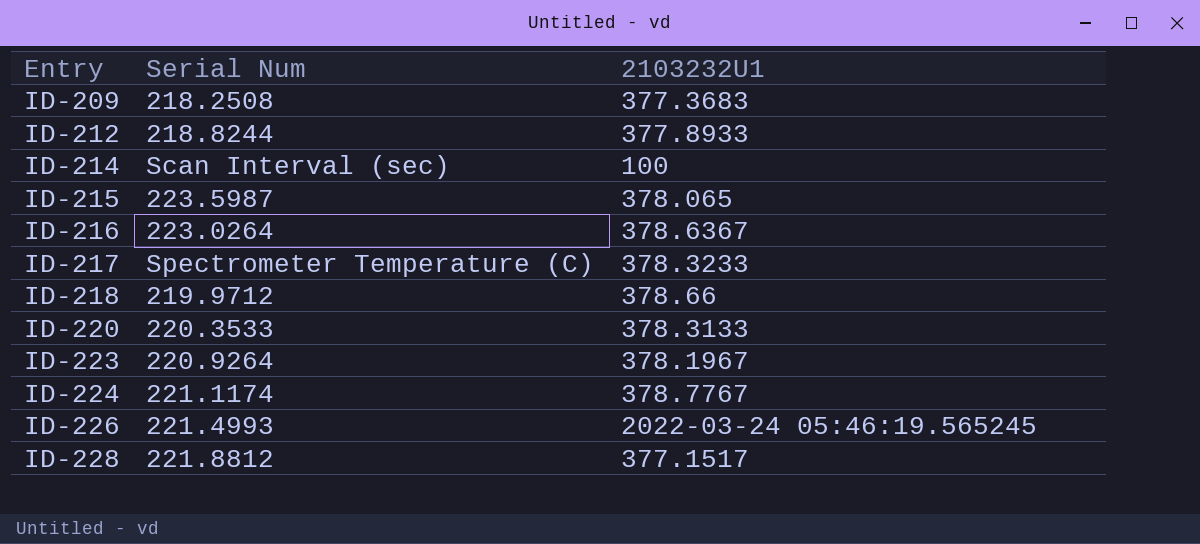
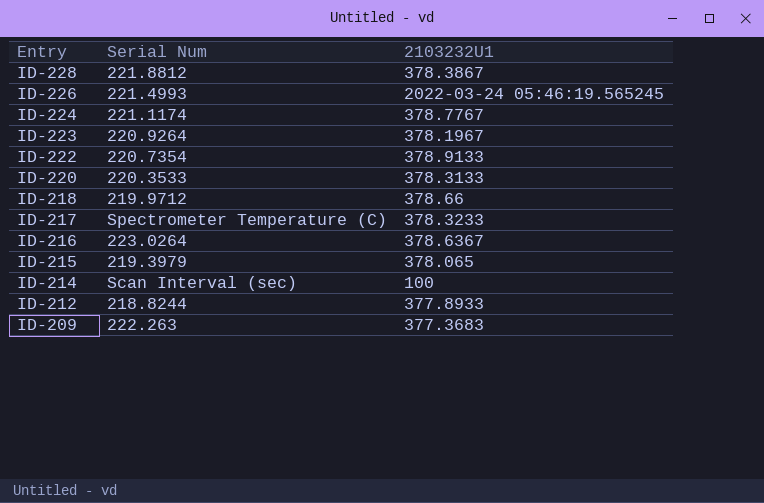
row order: Entry ascending -> Entry descending
ID-228 | 2103232U1: 377.1517 -> 378.3867
row ID-222: none -> 220.7354 | 378.9133
ID-215 | Serial Num: 223.5987 -> 219.3979
ID-209 | Serial Num: 218.2508 -> 222.263

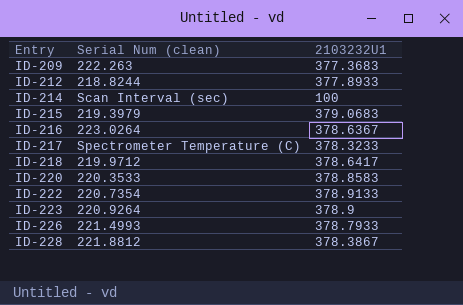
row order: Entry descending -> Entry ascending
column name: Serial Num -> Serial Num (clean)
row ID-224: 221.1174 | 378.7767 -> none
ID-215 | 2103232U1: 378.065 -> 379.0683
ID-218 | 2103232U1: 378.66 -> 378.6417
ID-220 | 2103232U1: 378.3133 -> 378.8583
ID-223 | 2103232U1: 378.1967 -> 378.9
ID-226 | 2103232U1: 2022-03-24 05:46:19.565245 -> 378.7933

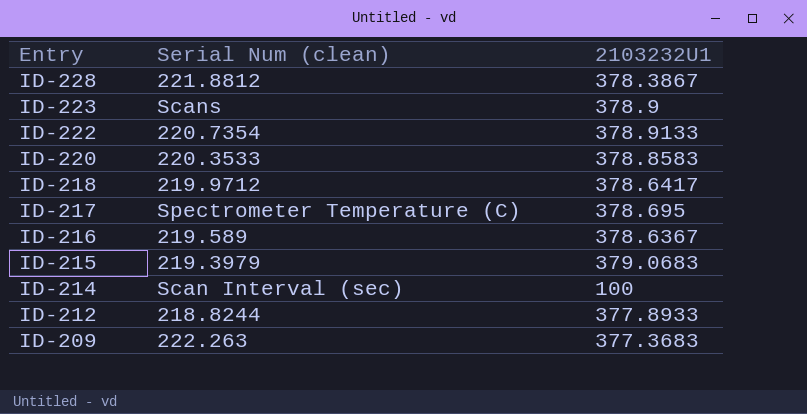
row order: Entry ascending -> Entry descending
row ID-226: 221.4993 | 378.7933 -> none
ID-223 | Serial Num (clean): 220.9264 -> Scans
ID-217 | 2103232U1: 378.3233 -> 378.695
ID-216 | Serial Num (clean): 223.0264 -> 219.589

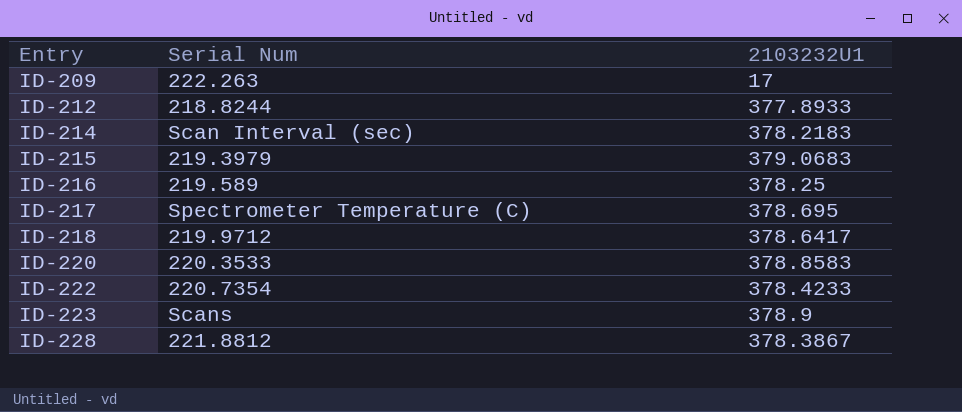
row order: Entry descending -> Entry ascending
column name: Serial Num (clean) -> Serial Num
ID-209 | 2103232U1: 377.3683 -> 17
ID-214 | 2103232U1: 100 -> 378.2183
ID-216 | 2103232U1: 378.6367 -> 378.25
ID-222 | 2103232U1: 378.9133 -> 378.4233

